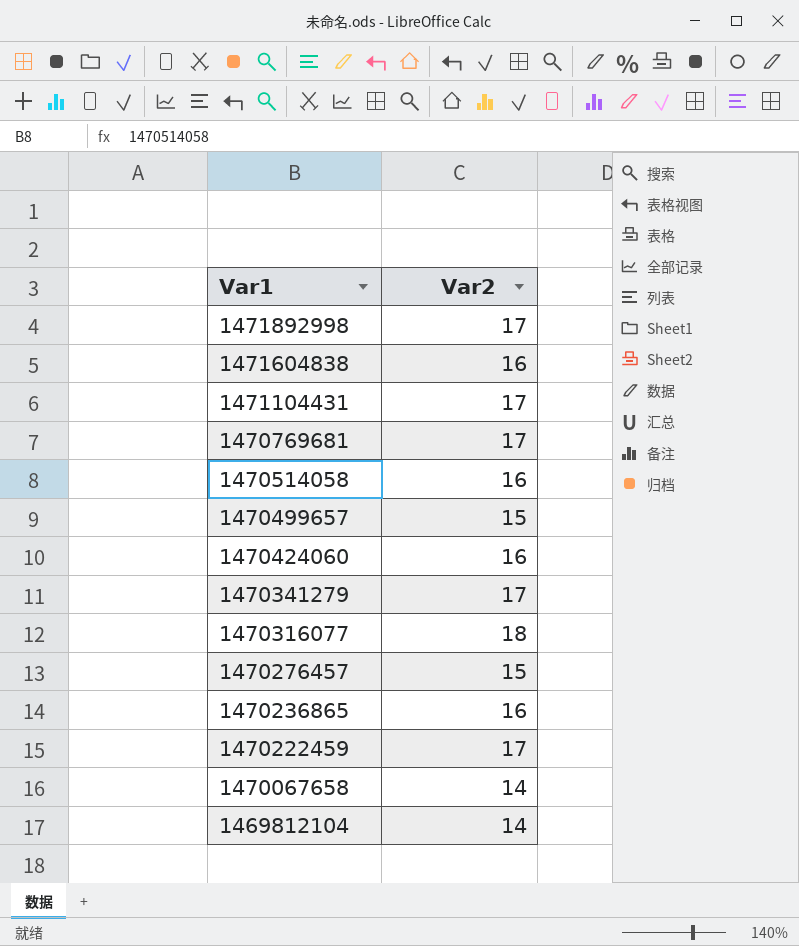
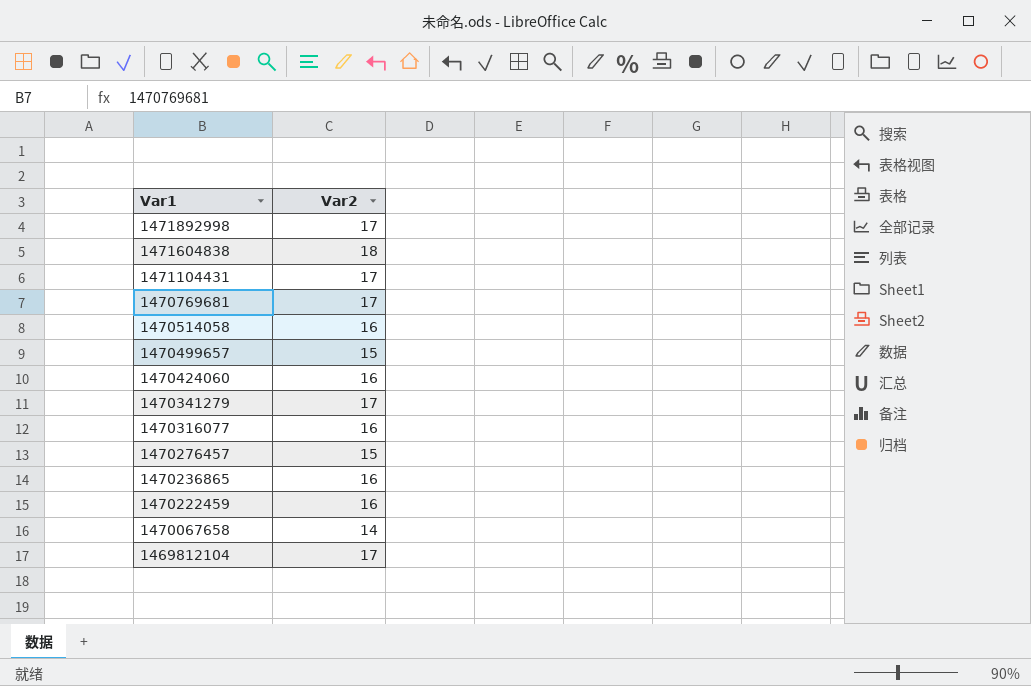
1471604838 | Var2: 16 -> 18
1470316077 | Var2: 18 -> 16
1470222459 | Var2: 17 -> 16
1469812104 | Var2: 14 -> 17

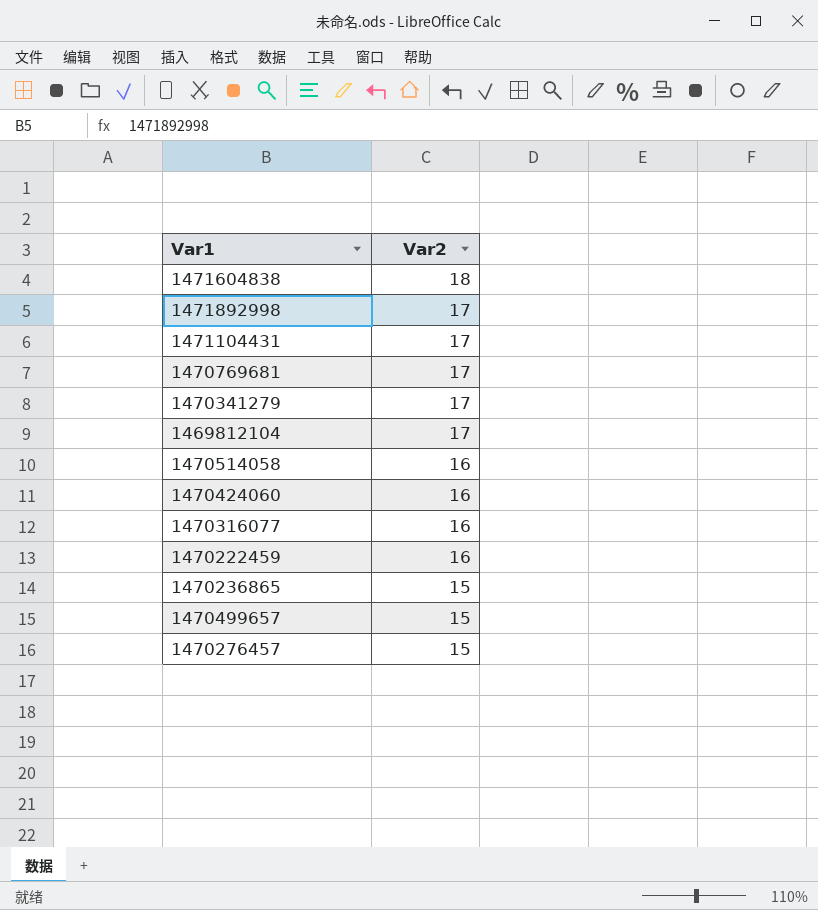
row order: Var1 descending -> Var2 descending
row 1470067658: 14 -> none
1470236865 | Var2: 16 -> 15

